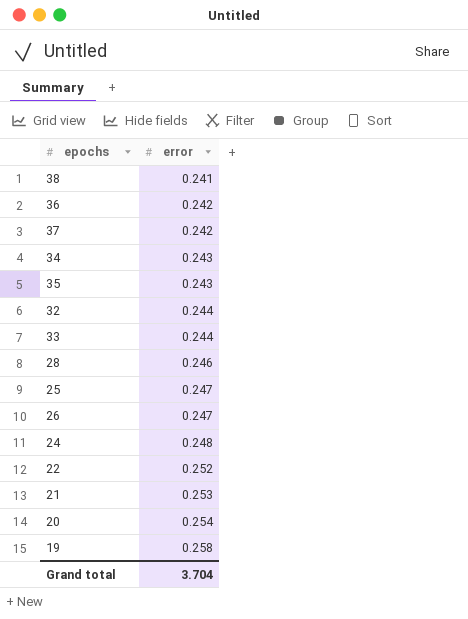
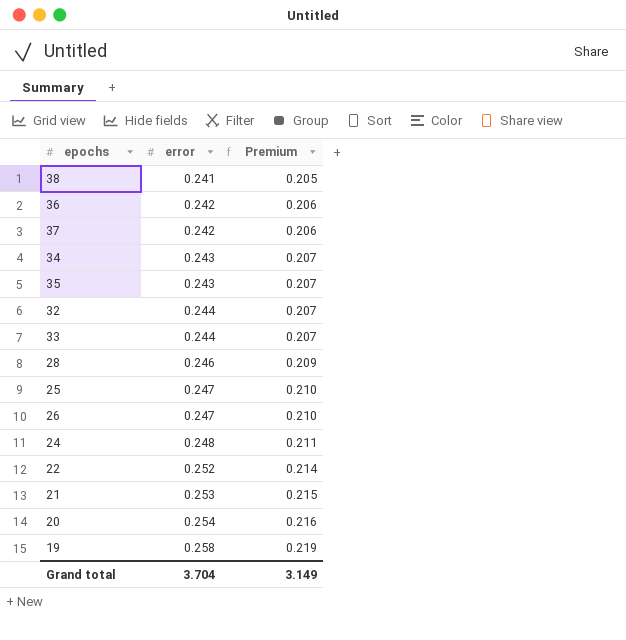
column Premium | formula: none -> [error] * 0.85

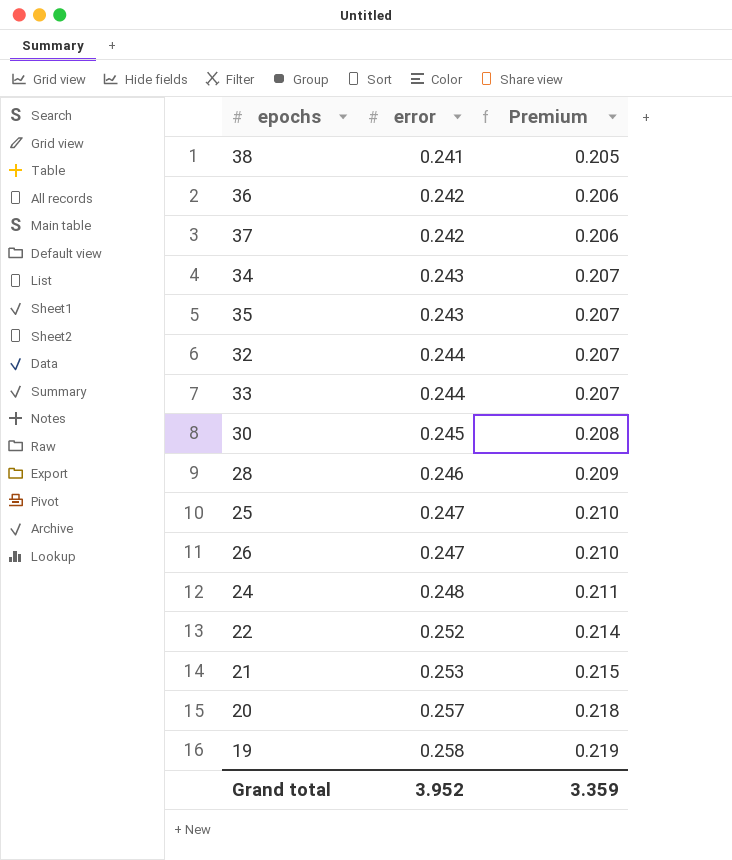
row 30: none -> 0.245 | 0.208
20 | error: 0.254 -> 0.257
20 | Premium: 0.216 -> 0.218
Grand total | error: 3.704 -> 3.952
Grand total | Premium: 3.149 -> 3.359

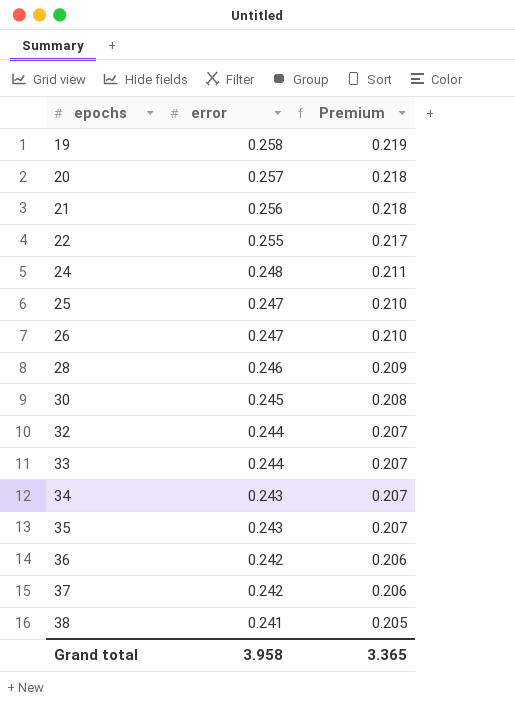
row order: error ascending -> epochs ascending
21 | error: 0.253 -> 0.256
21 | Premium: 0.215 -> 0.218
22 | error: 0.252 -> 0.255
22 | Premium: 0.214 -> 0.217
Grand total | error: 3.952 -> 3.958
Grand total | Premium: 3.359 -> 3.365

